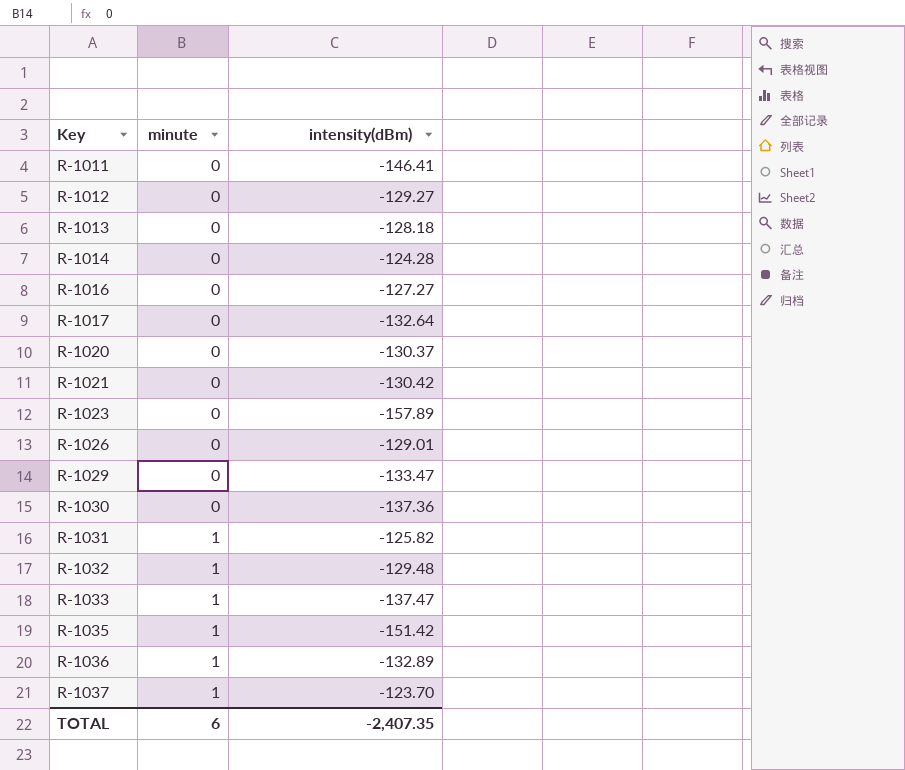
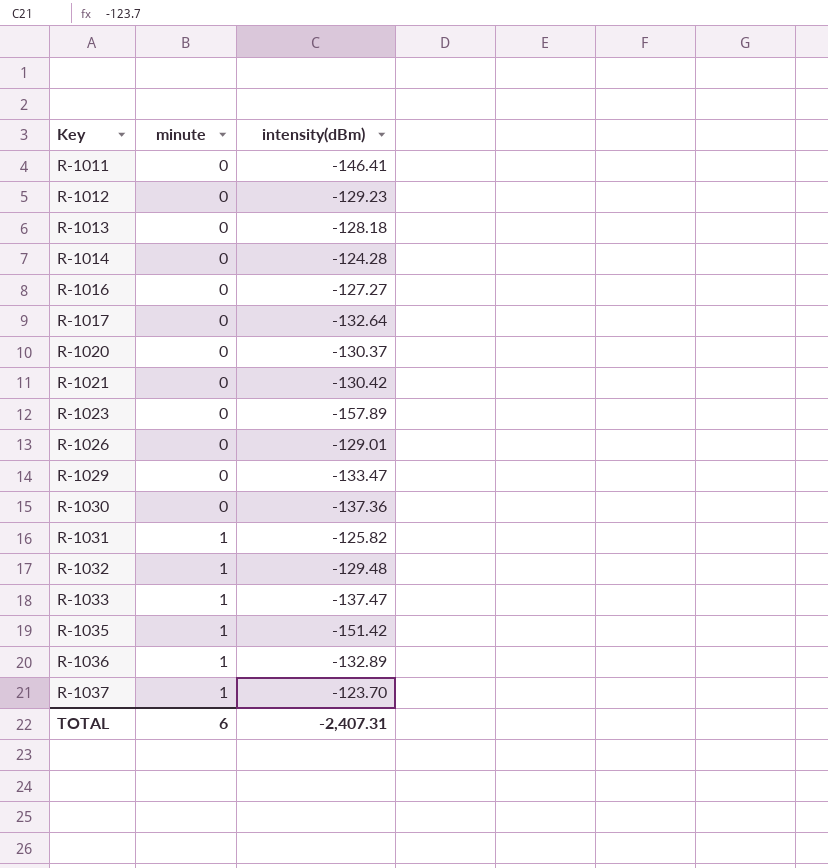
R-1012 | intensity(dBm): -129.27 -> -129.23
TOTAL | intensity(dBm): -2,407.35 -> -2,407.31

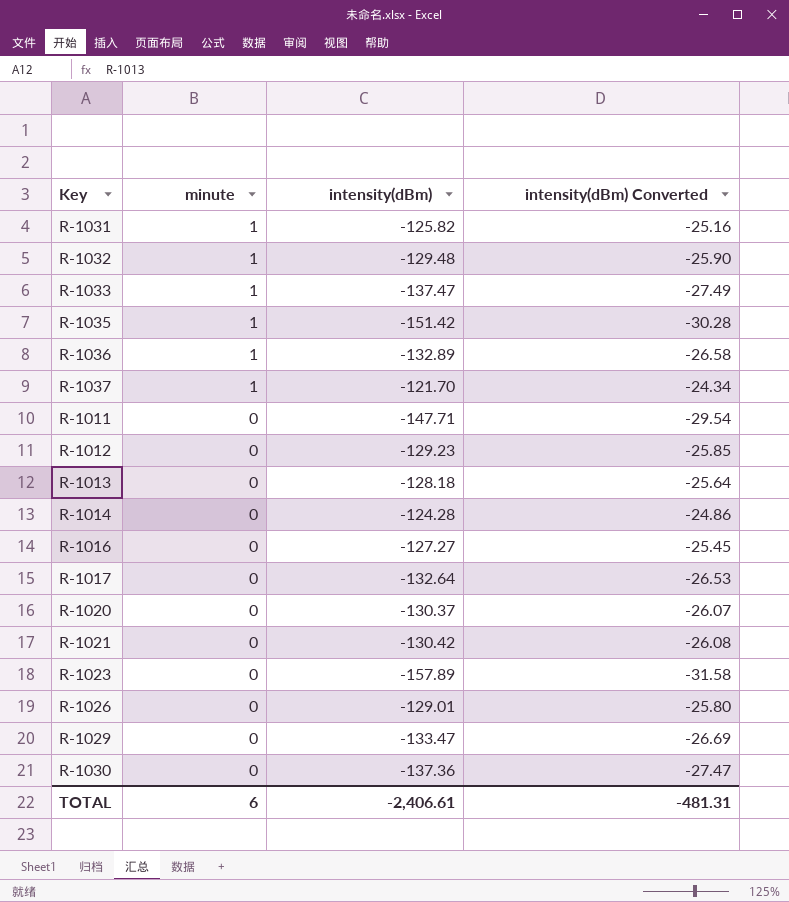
row order: Key ascending -> minute descending
column intensity(dBm) Converted | formula: none -> [intensity(dBm)] * 0.2
R-1037 | intensity(dBm): -123.70 -> -121.70
R-1011 | intensity(dBm): -146.41 -> -147.71
TOTAL | intensity(dBm): -2,407.31 -> -2,406.61

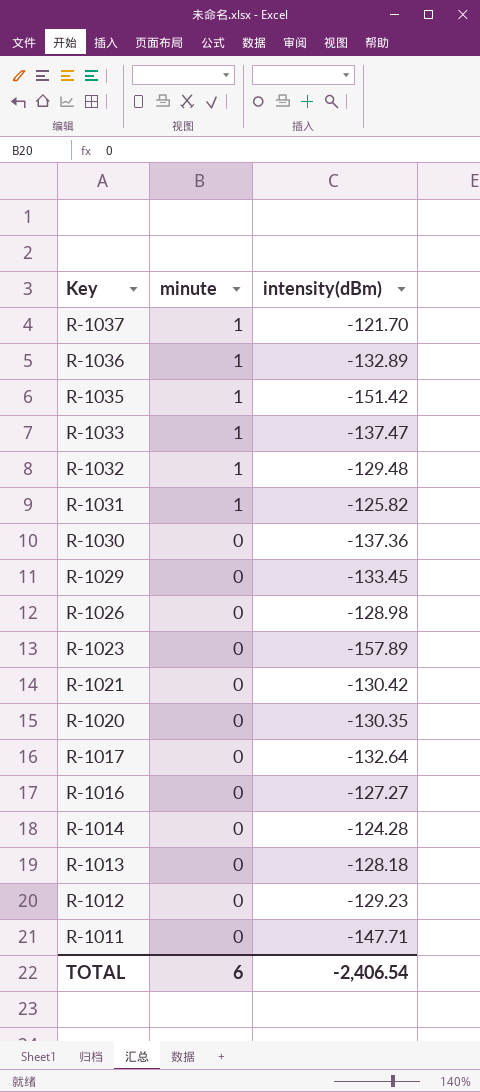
row order: minute descending -> Key descending
column intensity(dBm) Converted | formula: [intensity(dBm)] * 0.2 -> none
R-1029 | intensity(dBm): -133.47 -> -133.45
R-1026 | intensity(dBm): -129.01 -> -128.98
R-1020 | intensity(dBm): -130.37 -> -130.35
TOTAL | intensity(dBm): -2,406.61 -> -2,406.54

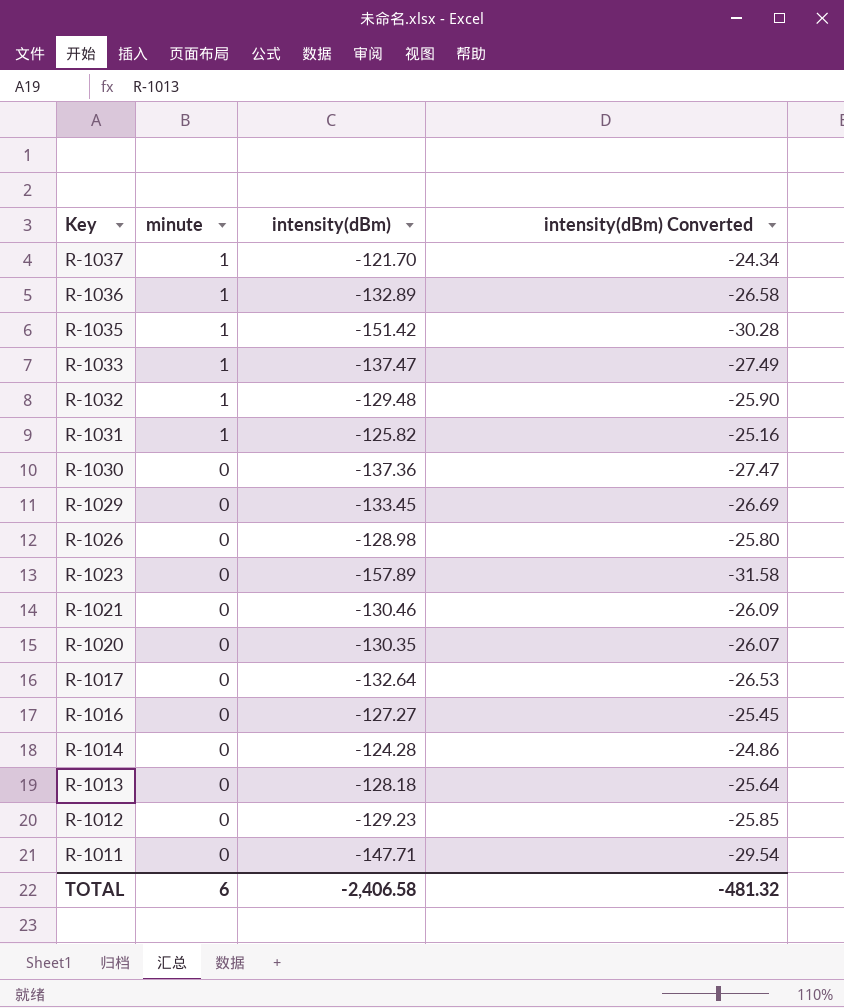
column intensity(dBm) Converted | formula: none -> [intensity(dBm)] * 0.2
R-1021 | intensity(dBm): -130.42 -> -130.46
TOTAL | intensity(dBm): -2,406.54 -> -2,406.58

